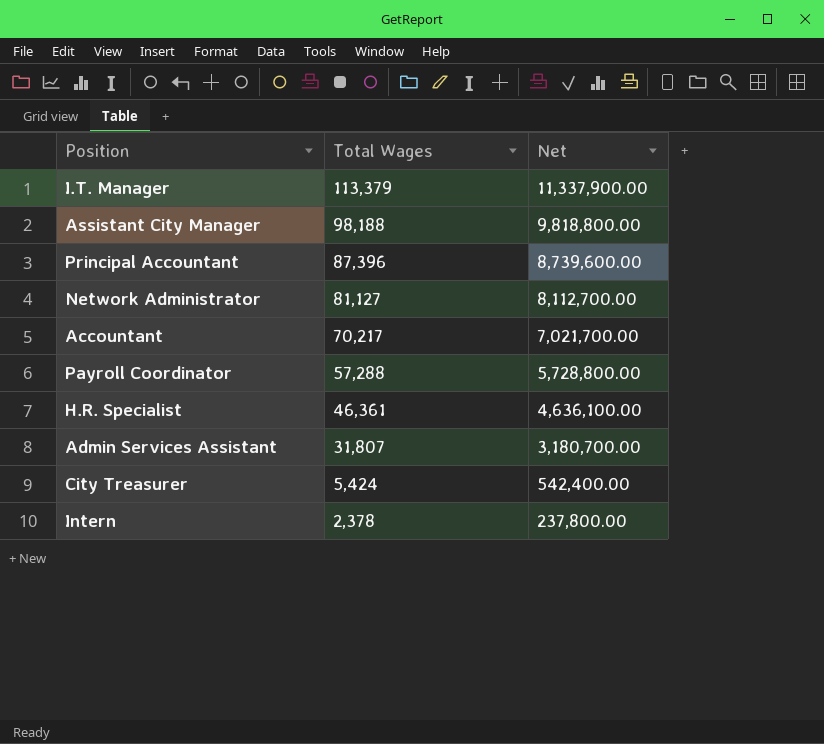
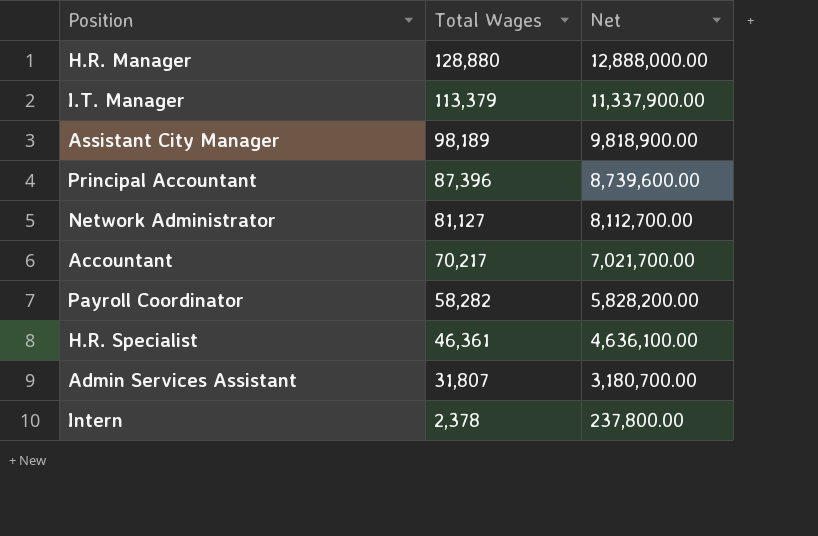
row City Treasurer: 5,424 | 542,400.00 -> none
row H.R. Manager: none -> 128,880 | 12,888,000.00
Assistant City Manager | Total Wages: 98,188 -> 98,189
Assistant City Manager | Net: 9,818,800.00 -> 9,818,900.00
Payroll Coordinator | Total Wages: 57,288 -> 58,282
Payroll Coordinator | Net: 5,728,800.00 -> 5,828,200.00

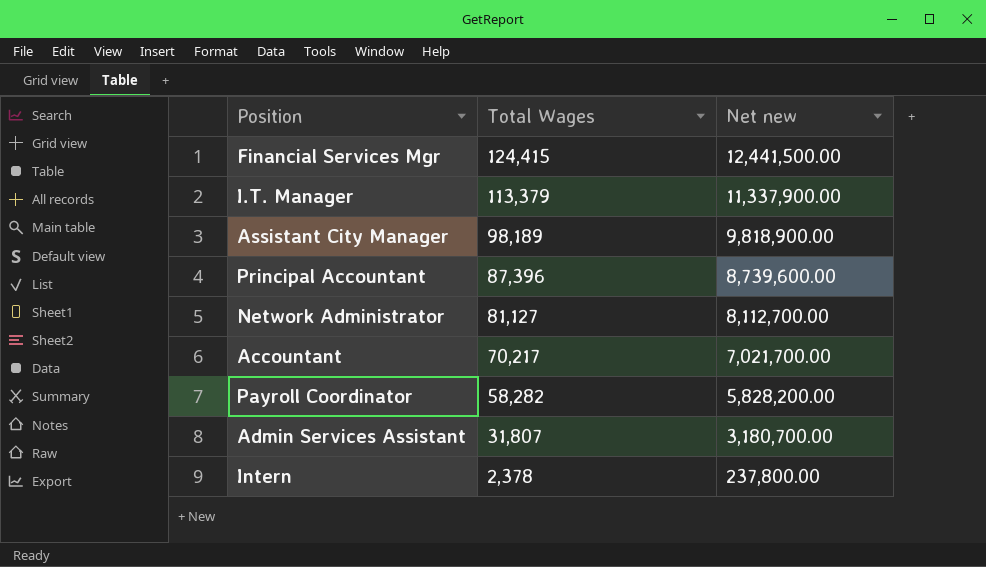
column name: Net -> Net new
row H.R. Manager: 128,880 | 12,888,000.00 -> none
row H.R. Specialist: 46,361 | 4,636,100.00 -> none
row Financial Services Mgr: none -> 124,415 | 12,441,500.00

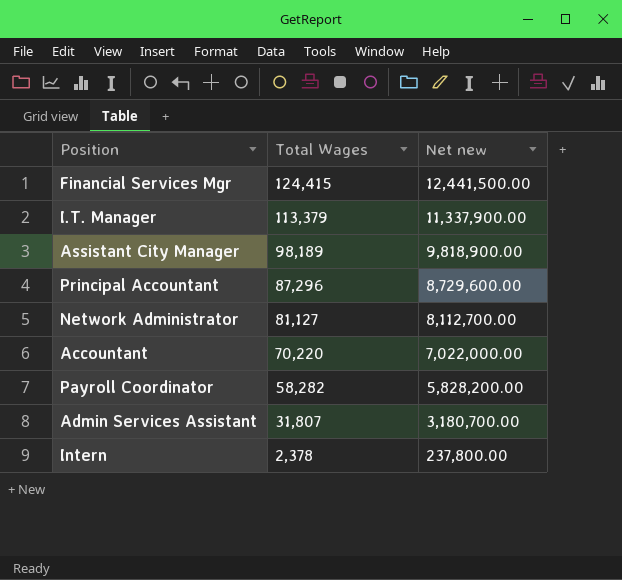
Principal Accountant | Total Wages: 87,396 -> 87,296
Principal Accountant | Net new: 8,739,600.00 -> 8,729,600.00
Accountant | Total Wages: 70,217 -> 70,220
Accountant | Net new: 7,021,700.00 -> 7,022,000.00

